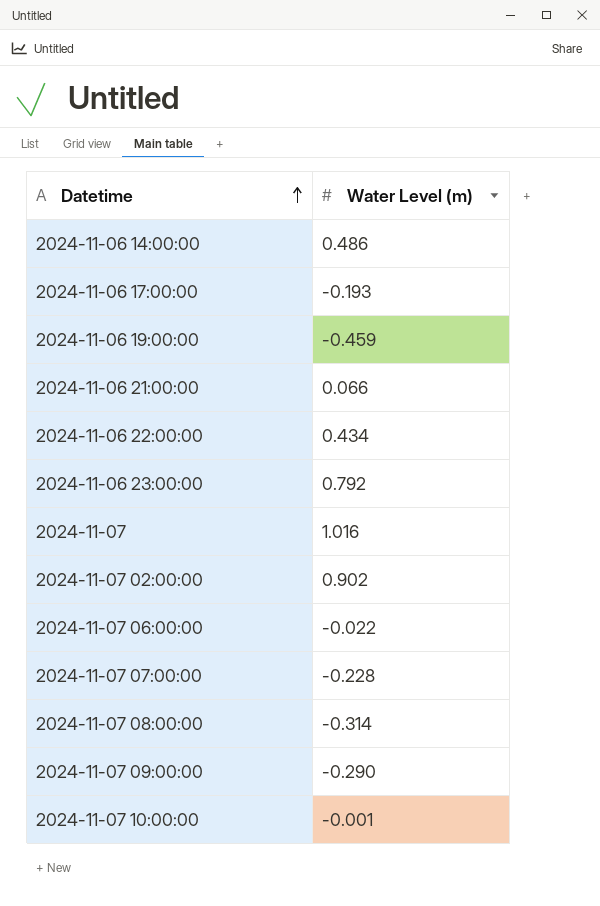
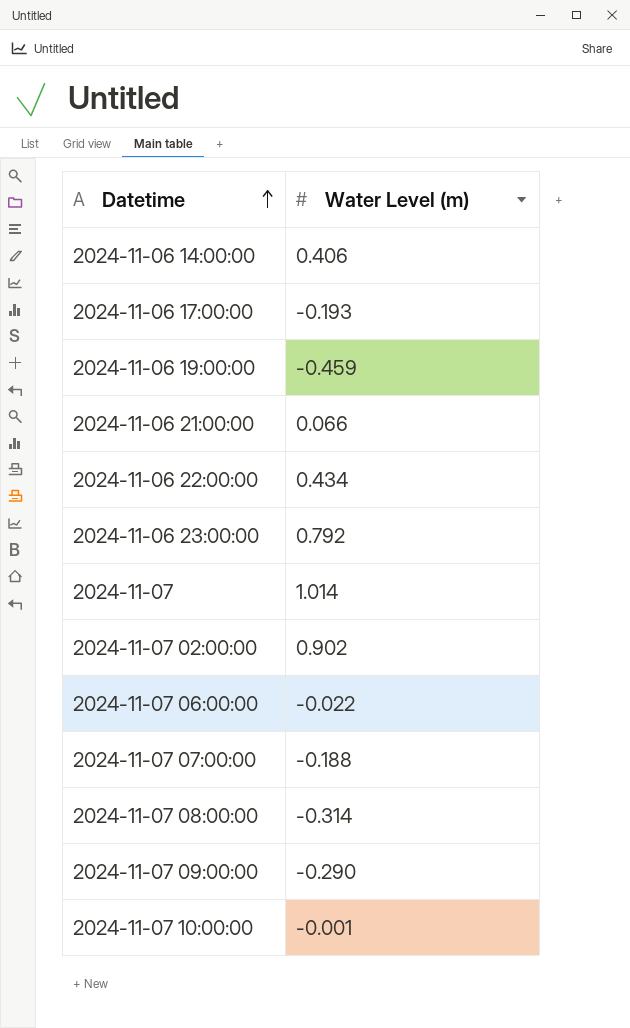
2024-11-06 14:00:00 | Water Level (m): 0.486 -> 0.406
2024-11-07 | Water Level (m): 1.016 -> 1.014
2024-11-07 07:00:00 | Water Level (m): -0.228 -> -0.188

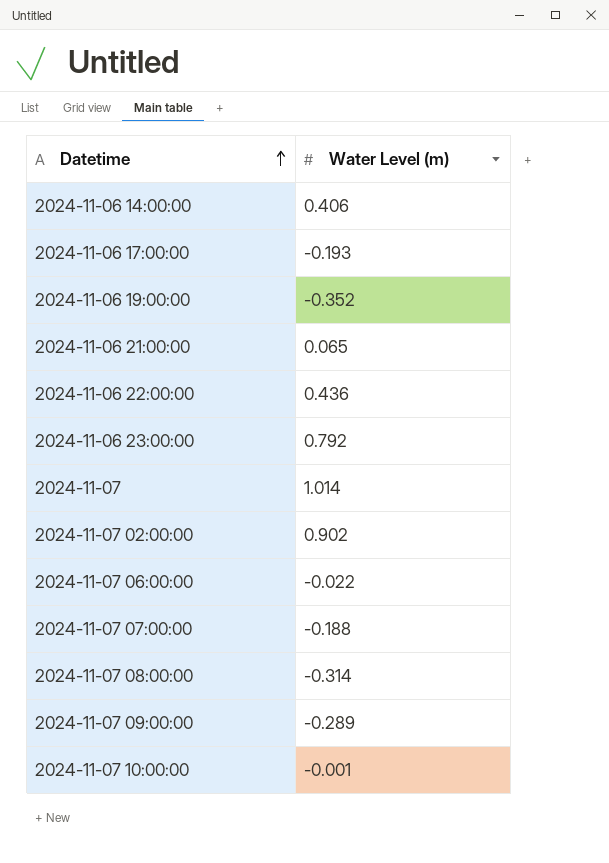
2024-11-06 19:00:00 | Water Level (m): -0.459 -> -0.352
2024-11-06 21:00:00 | Water Level (m): 0.066 -> 0.065
2024-11-06 22:00:00 | Water Level (m): 0.434 -> 0.436
2024-11-07 09:00:00 | Water Level (m): -0.290 -> -0.289

